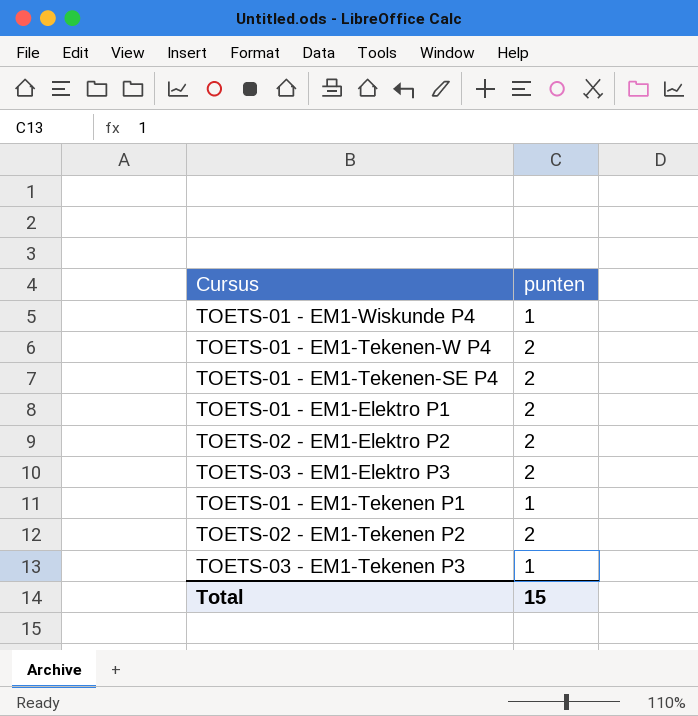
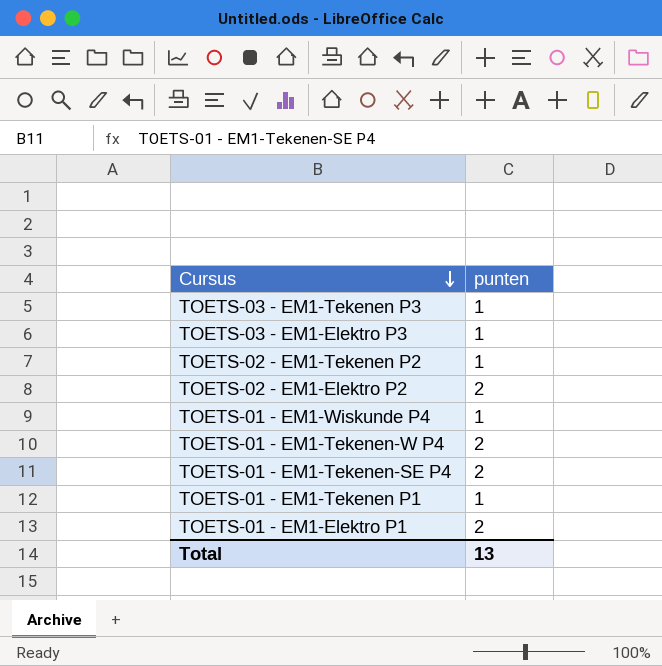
row order: none -> Cursus descending
TOETS-03 - EM1-Elektro P3 | punten: 2 -> 1
TOETS-02 - EM1-Tekenen P2 | punten: 2 -> 1
Total | punten: 15 -> 13

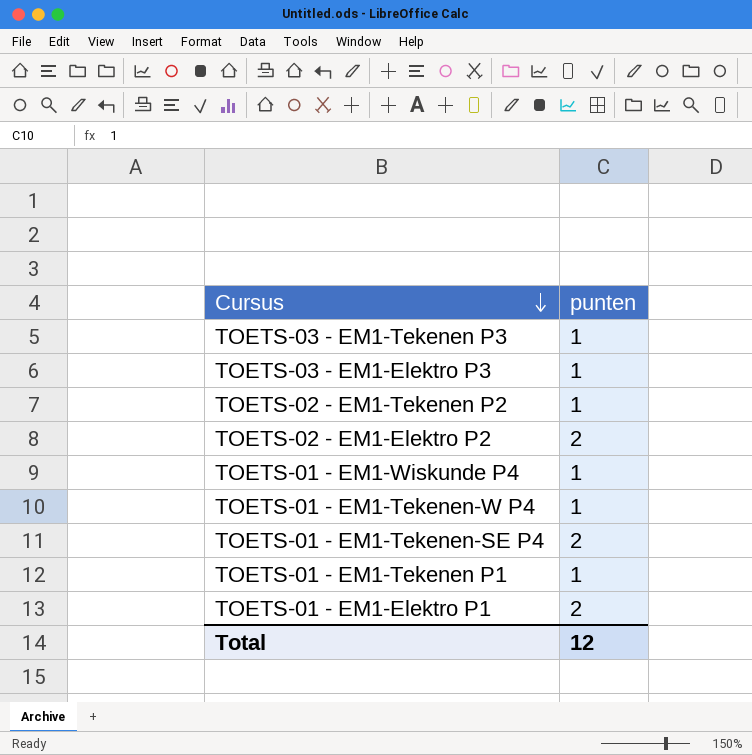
TOETS-01 - EM1-Tekenen-W P4 | punten: 2 -> 1
Total | punten: 13 -> 12

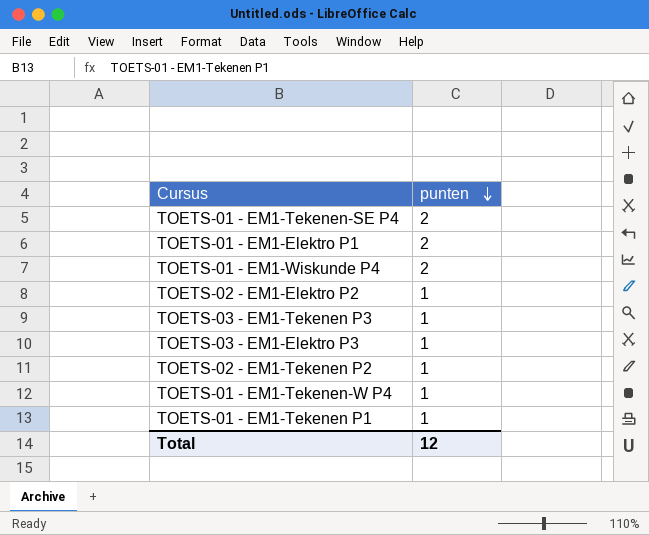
row order: Cursus descending -> punten descending
TOETS-01 - EM1-Wiskunde P4 | punten: 1 -> 2
TOETS-02 - EM1-Elektro P2 | punten: 2 -> 1

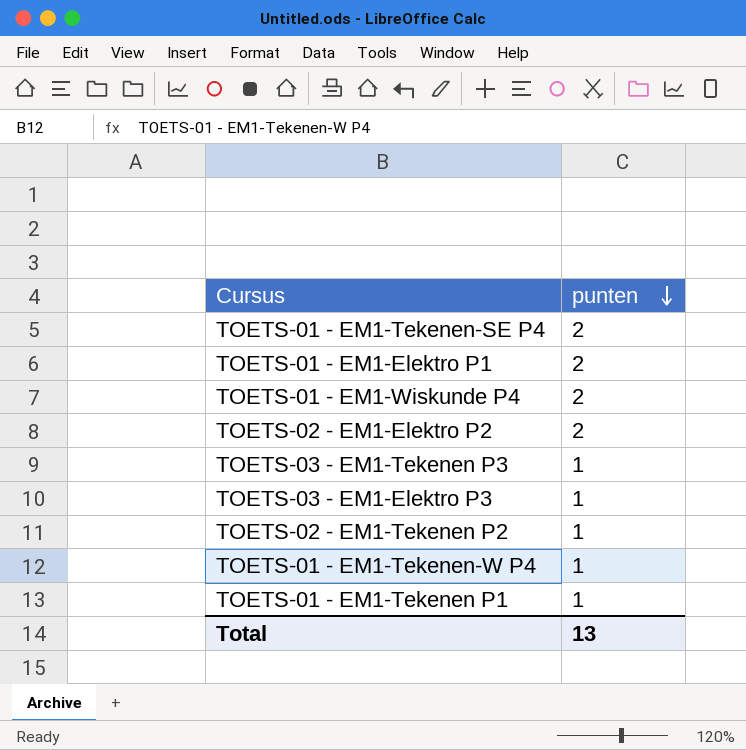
TOETS-02 - EM1-Elektro P2 | punten: 1 -> 2
Total | punten: 12 -> 13

